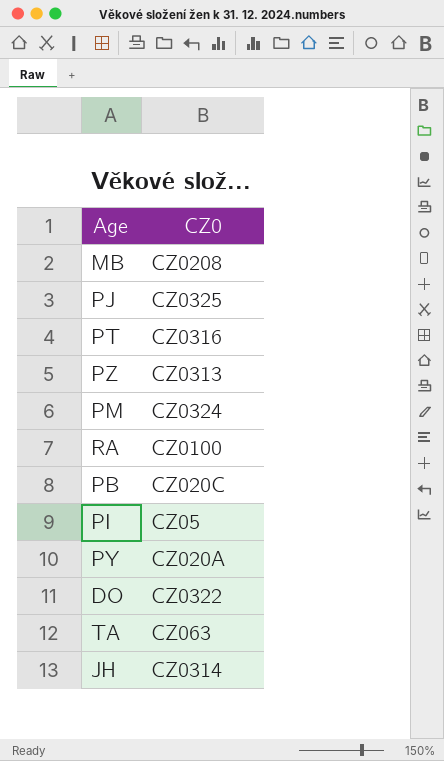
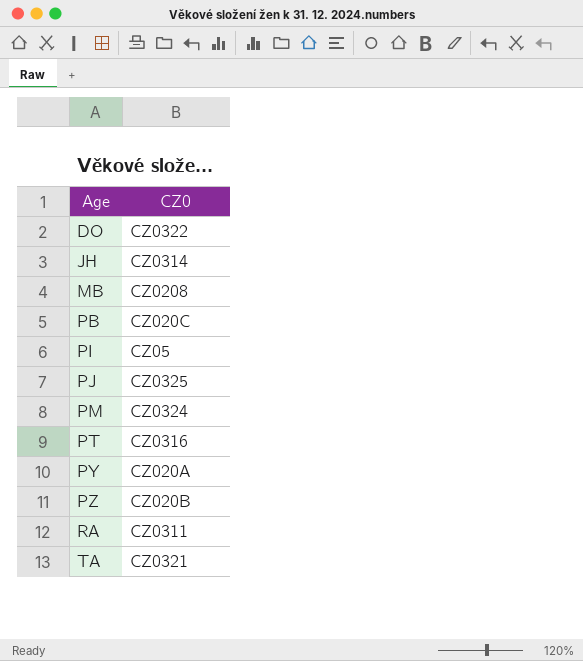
row order: none -> Age ascending
PZ | CZ0: CZ0313 -> CZ020B
RA | CZ0: CZ0100 -> CZ0311
TA | CZ0: CZ063 -> CZ0321

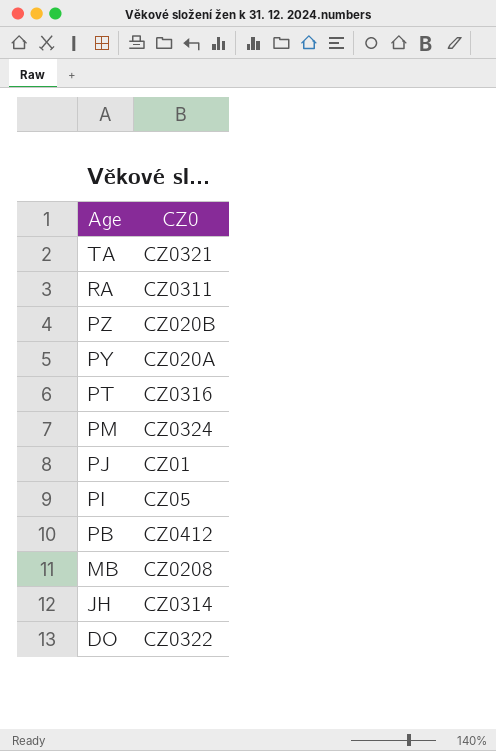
row order: Age ascending -> Age descending
PJ | CZ0: CZ0325 -> CZ01
PB | CZ0: CZ020C -> CZ0412

